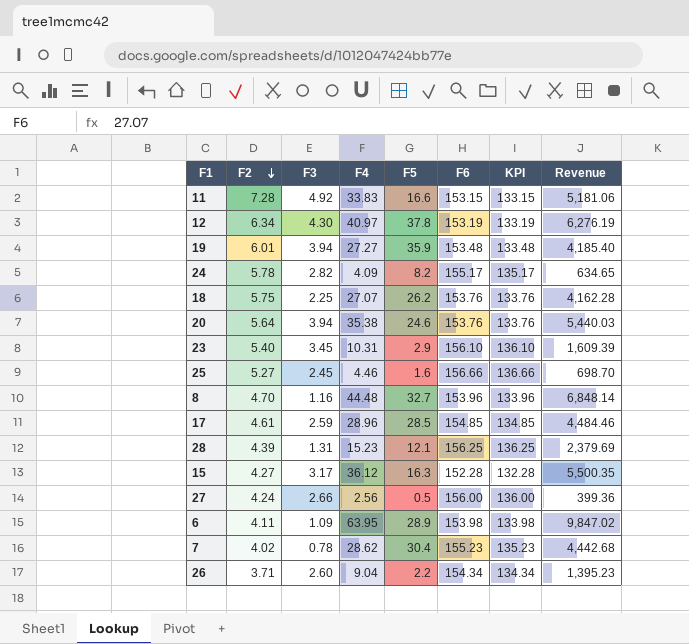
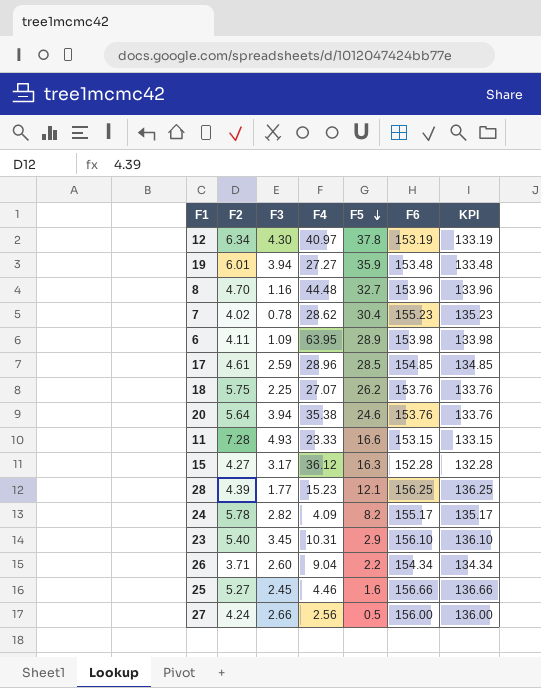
row order: F2 descending -> F5 descending
column Revenue | formula: [F4] * [F6] -> none
11 | F3: 4.92 -> 4.93
11 | F4: 33.83 -> 23.33
28 | F3: 1.31 -> 1.77

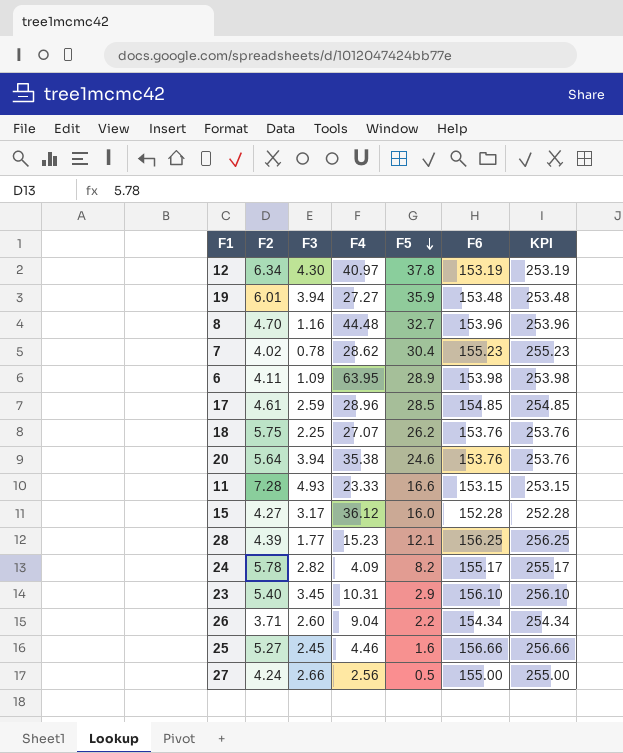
column KPI | formula: [F6] - 20 -> [F6] + 100
15 | F5: 16.3 -> 16.0
27 | F6: 156.00 -> 155.00

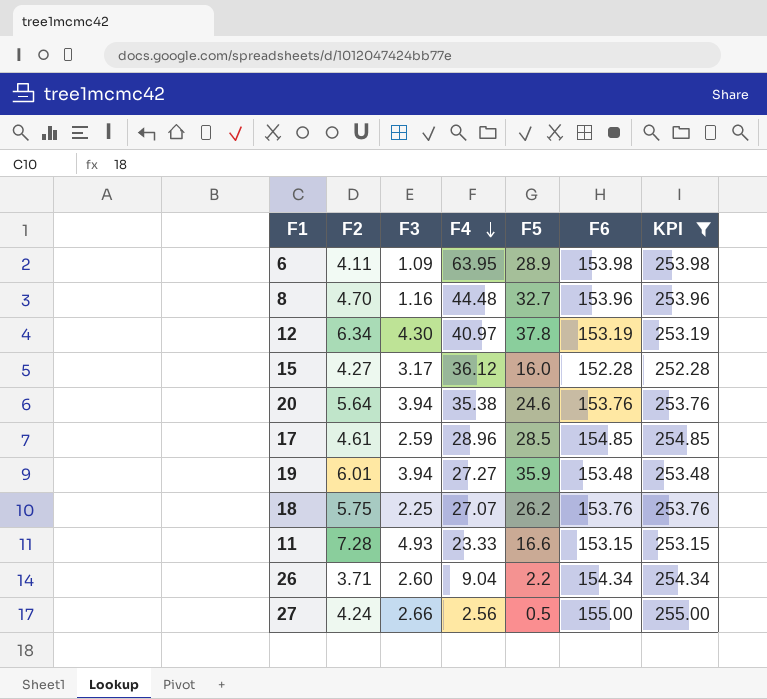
filter: none -> KPI <= 255.00
row order: F5 descending -> F4 descending

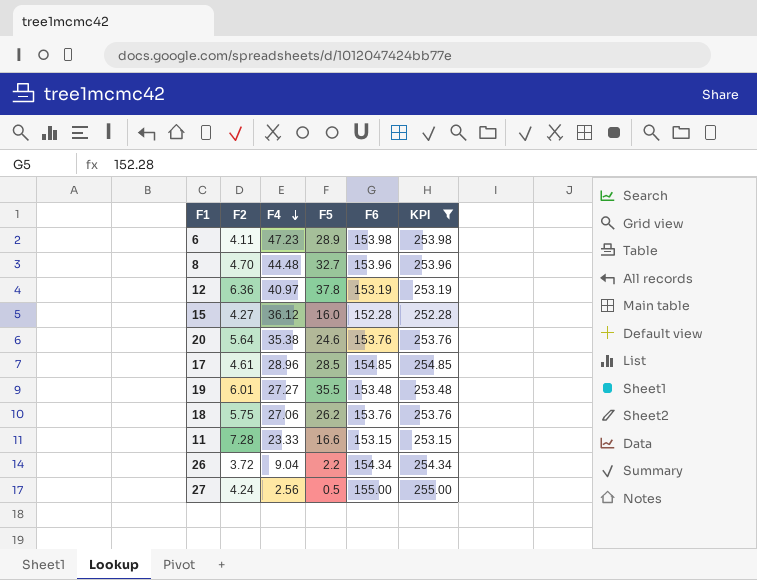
column F3 | position: 3 -> none
6 | F4: 63.95 -> 47.23
12 | F2: 6.34 -> 6.36
19 | F5: 35.9 -> 35.5
18 | F4: 27.07 -> 27.06
26 | F2: 3.71 -> 3.72

